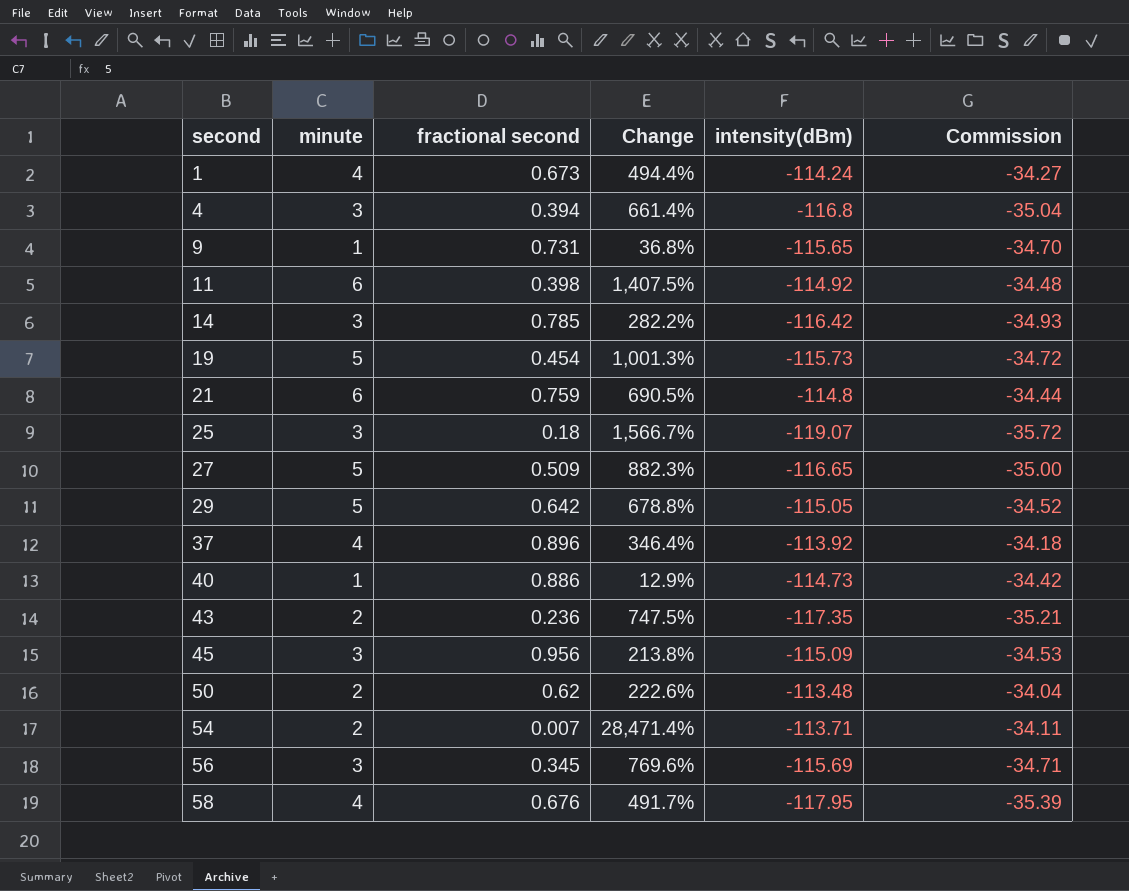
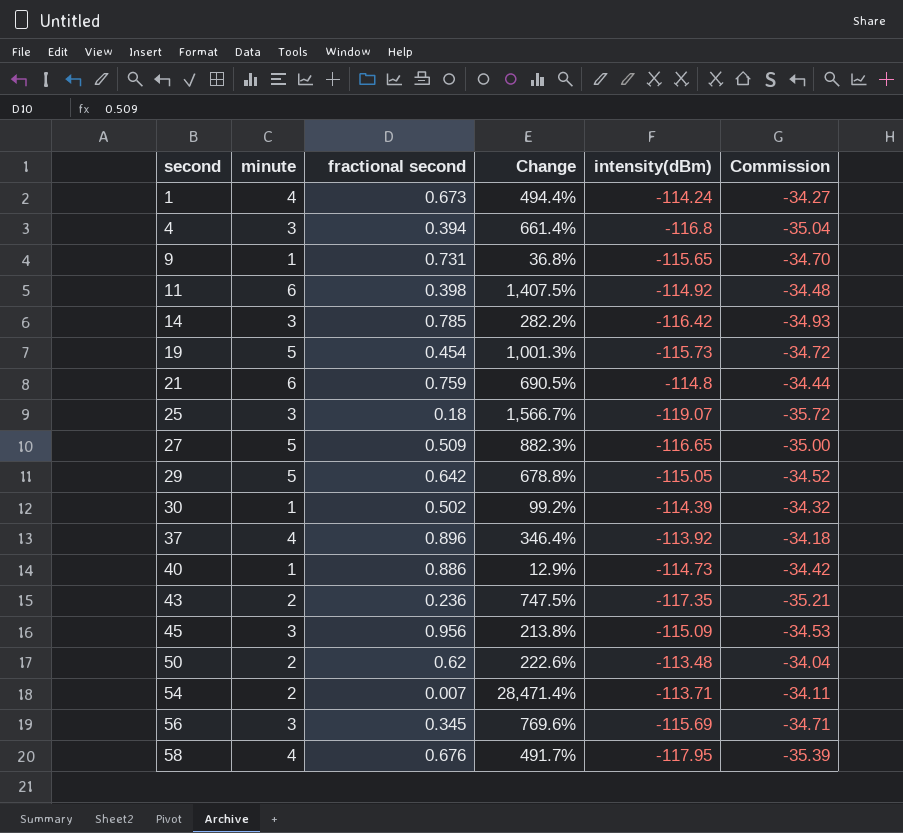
row 30: none -> 1 | 0.502 | 99.2% | -114.39 | -34.32

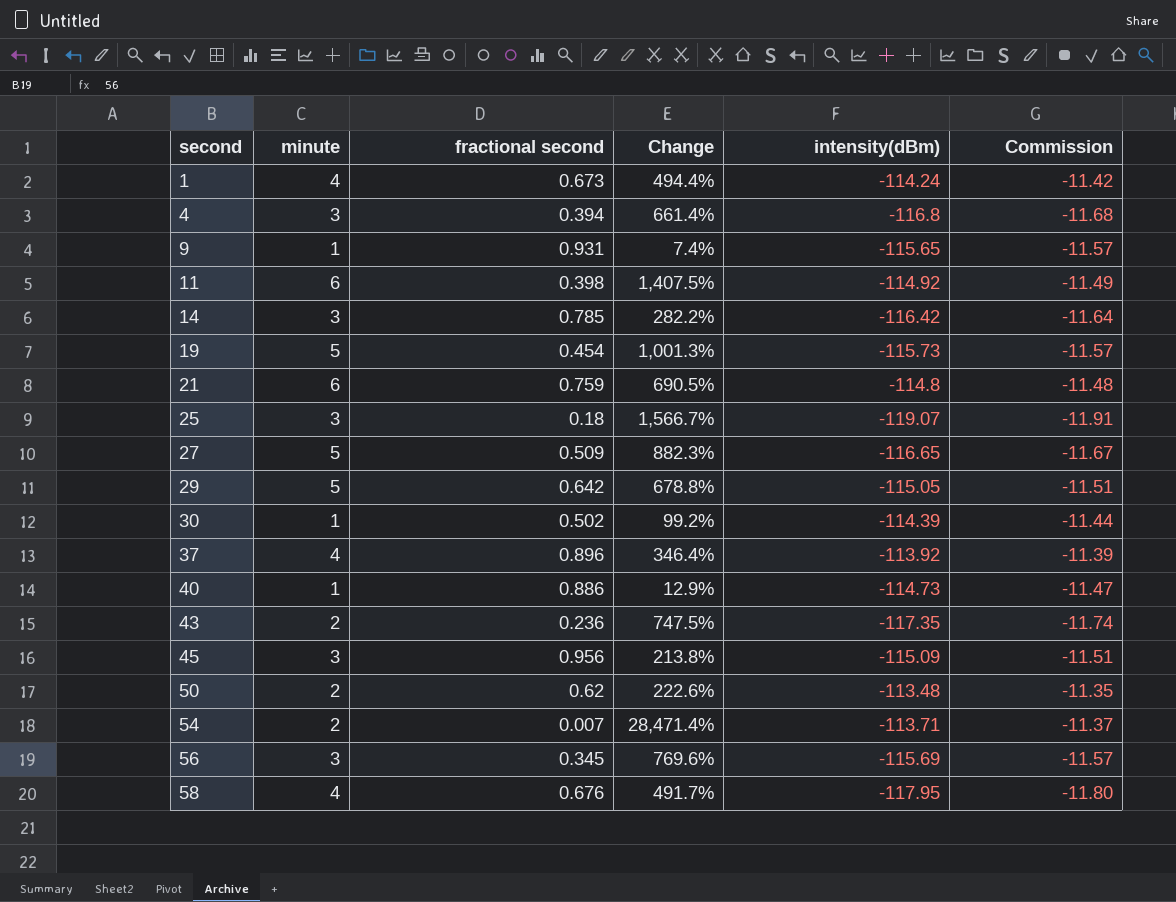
column Commission | formula: [intensity(dBm)] * 0.3 -> [intensity(dBm)] * 0.1
9 | fractional second: 0.731 -> 0.931
9 | Change: 36.8% -> 7.4%

